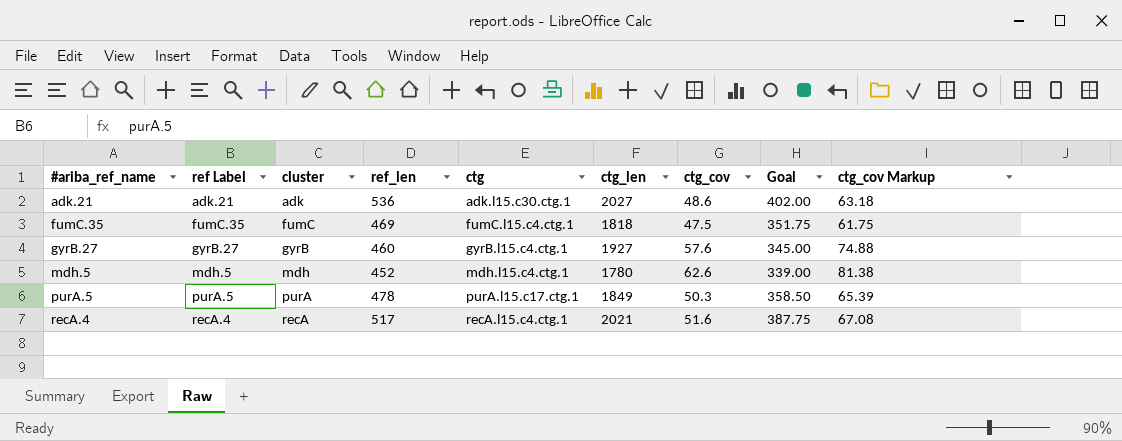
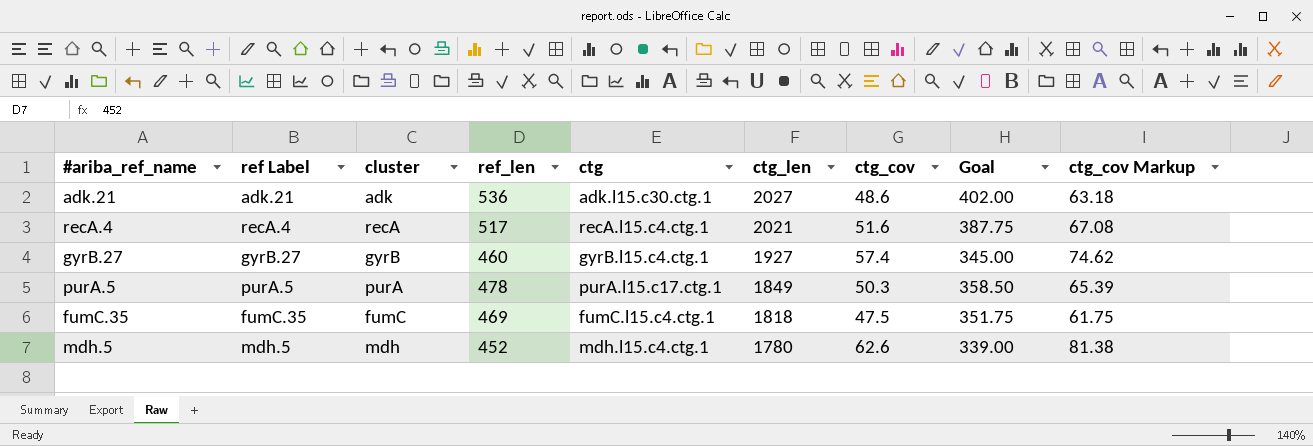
row order: #ariba_ref_name ascending -> ctg_len descending
gyrB.27 | ctg_cov: 57.6 -> 57.4
gyrB.27 | ctg_cov Markup: 74.88 -> 74.62

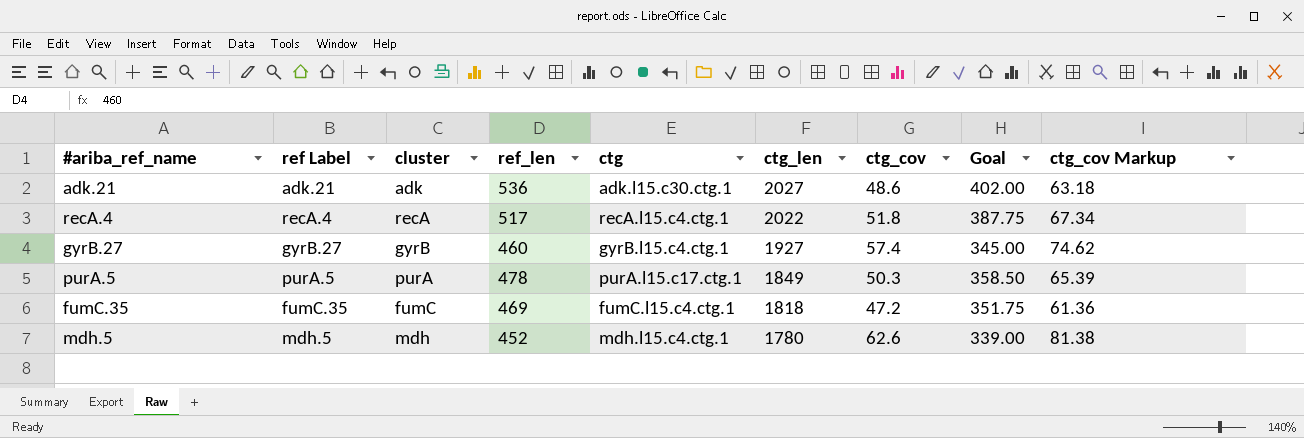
recA.4 | ctg_len: 2021 -> 2022
recA.4 | ctg_cov: 51.6 -> 51.8
recA.4 | ctg_cov Markup: 67.08 -> 67.34
fumC.35 | ctg_cov: 47.5 -> 47.2
fumC.35 | ctg_cov Markup: 61.75 -> 61.36

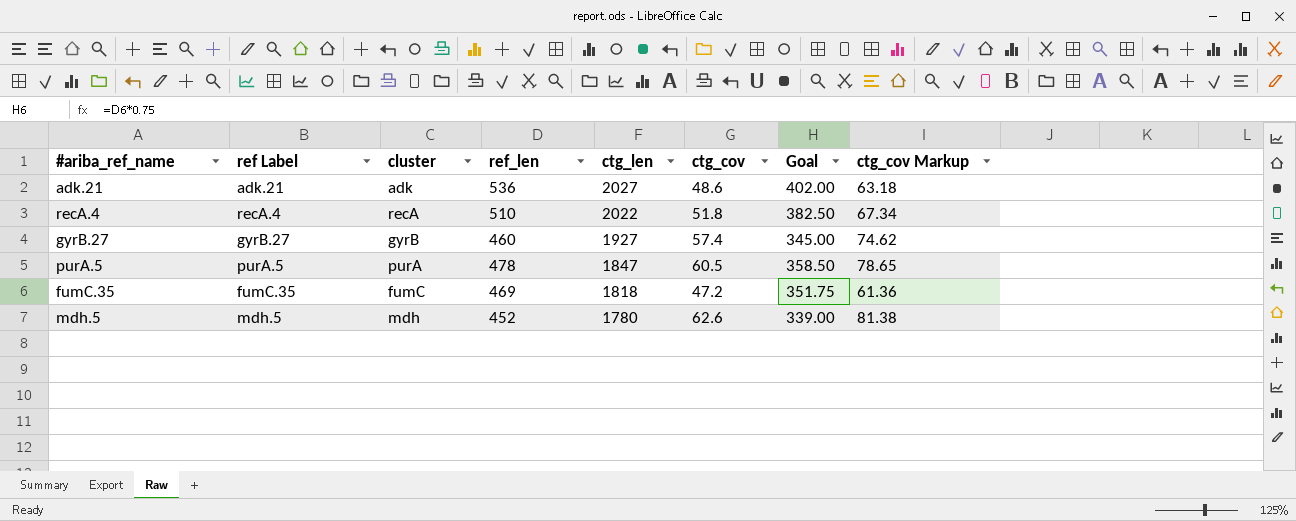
column ctg | position: 5 -> none
recA.4 | ref_len: 517 -> 510
recA.4 | Goal: 387.75 -> 382.50
purA.5 | ctg_len: 1849 -> 1847
purA.5 | ctg_cov: 50.3 -> 60.5
purA.5 | ctg_cov Markup: 65.39 -> 78.65

